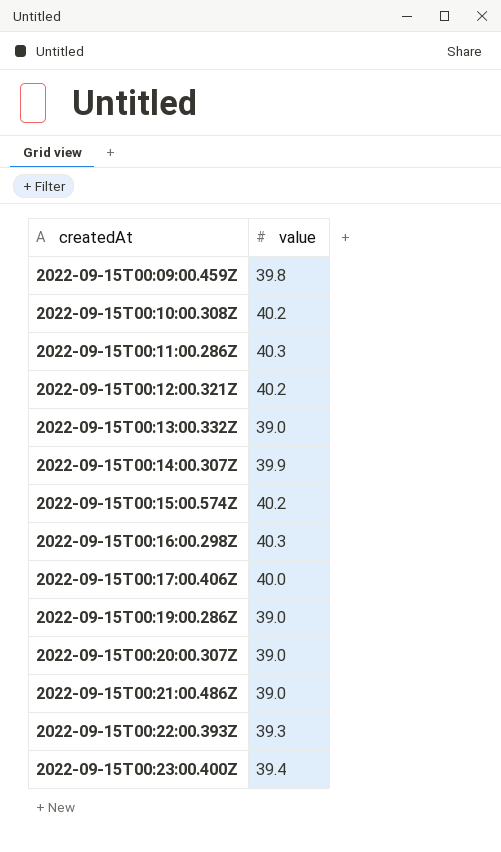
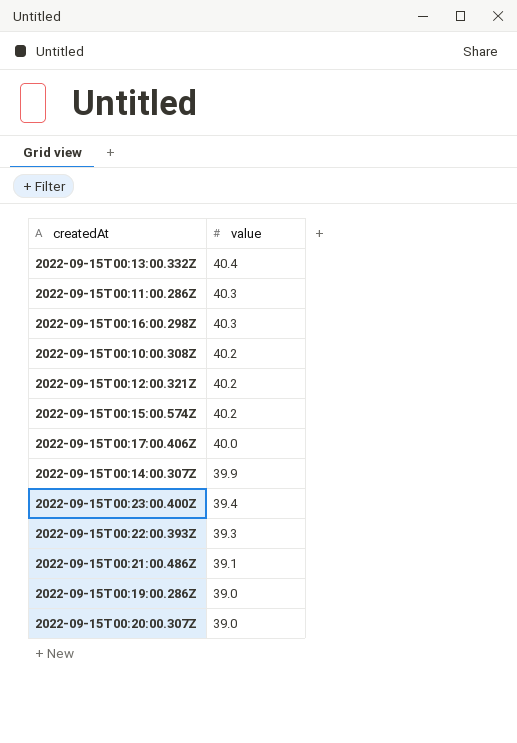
row order: createdAt ascending -> value descending
row 2022-09-15T00:09:00.459Z: 39.8 -> none
2022-09-15T00:13:00.332Z | value: 39.0 -> 40.4
2022-09-15T00:21:00.486Z | value: 39.0 -> 39.1

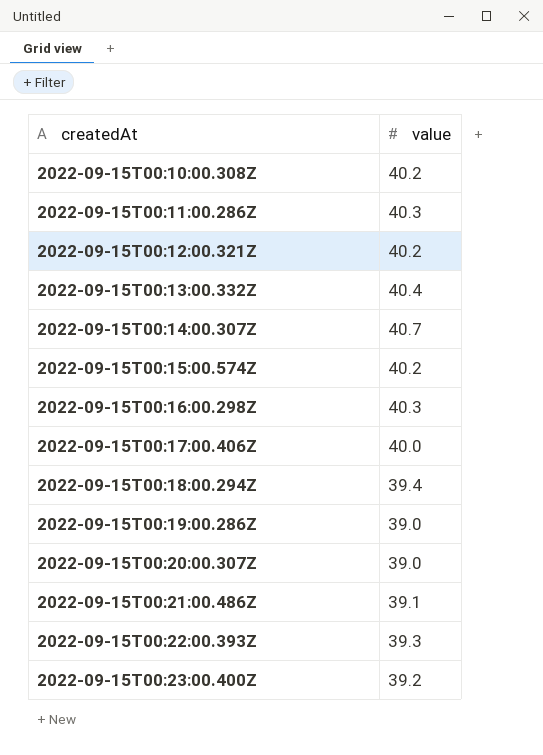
row order: value descending -> createdAt ascending
2022-09-15T00:14:00.307Z | value: 39.9 -> 40.7
row 2022-09-15T00:18:00.294Z: none -> 39.4
2022-09-15T00:23:00.400Z | value: 39.4 -> 39.2

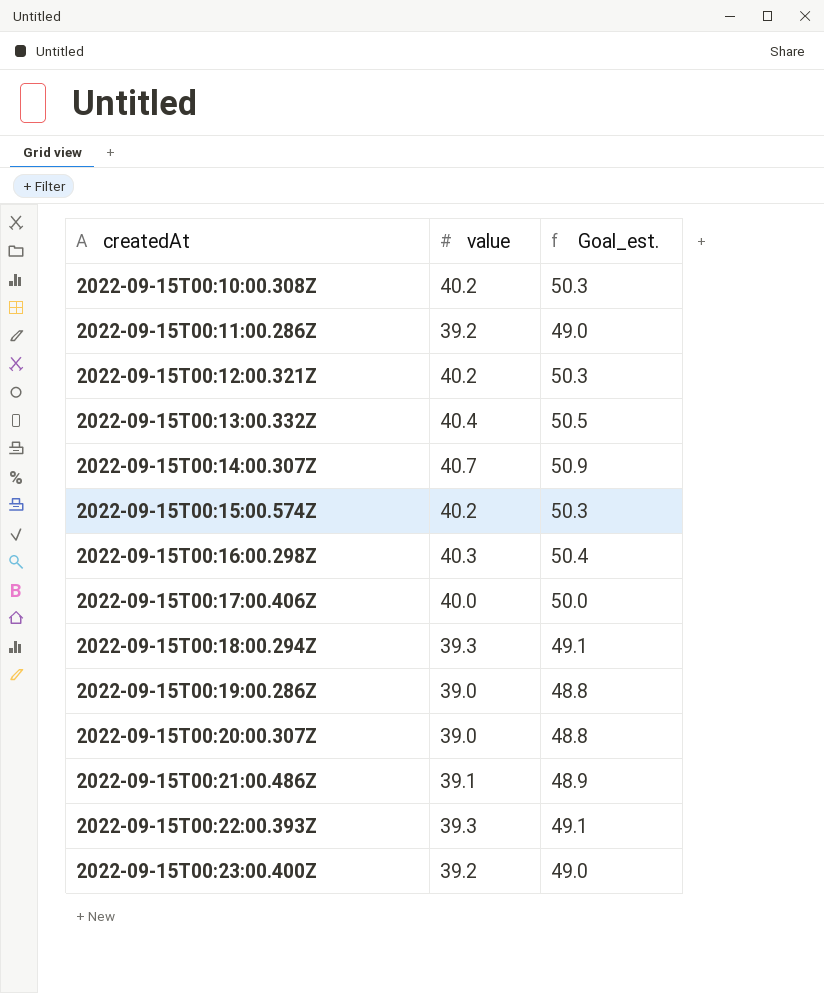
column Goal_est. | formula: none -> [value] * 1.25
2022-09-15T00:11:00.286Z | value: 40.3 -> 39.2
2022-09-15T00:18:00.294Z | value: 39.4 -> 39.3

